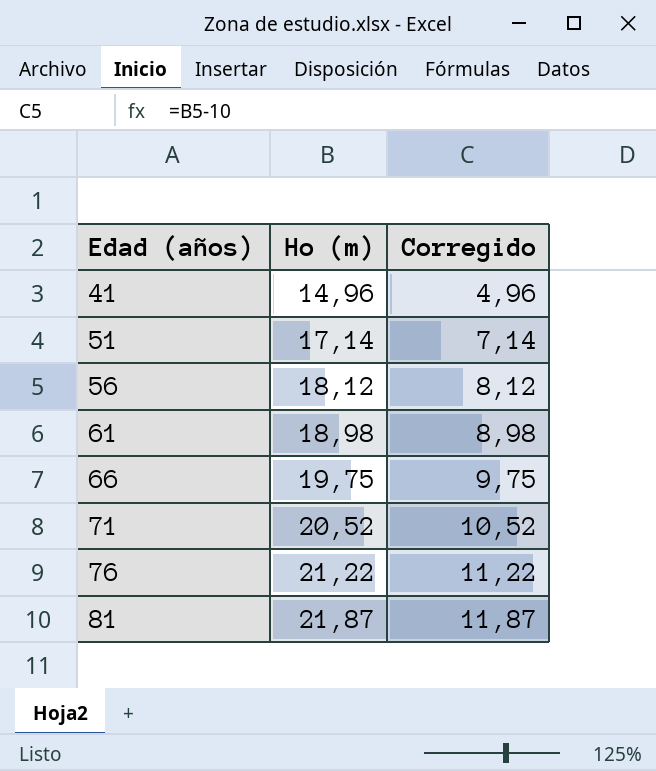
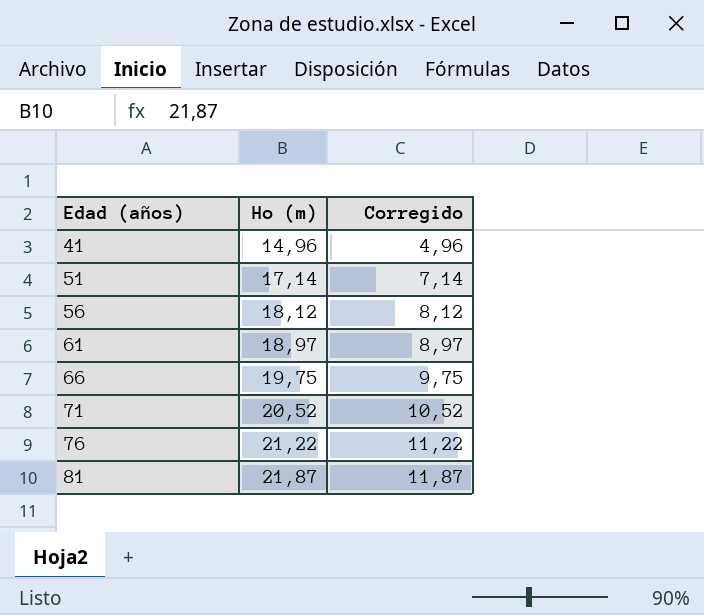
61 | Ho (m): 18,98 -> 18,97
61 | Corregido: 8,98 -> 8,97

